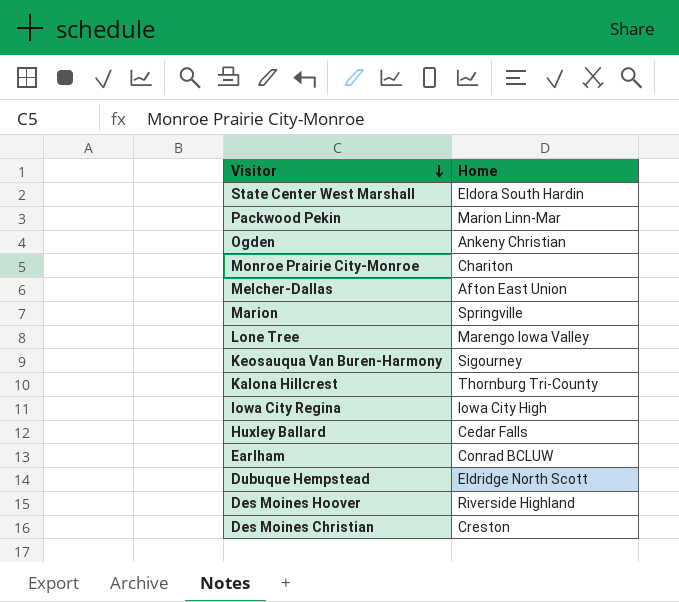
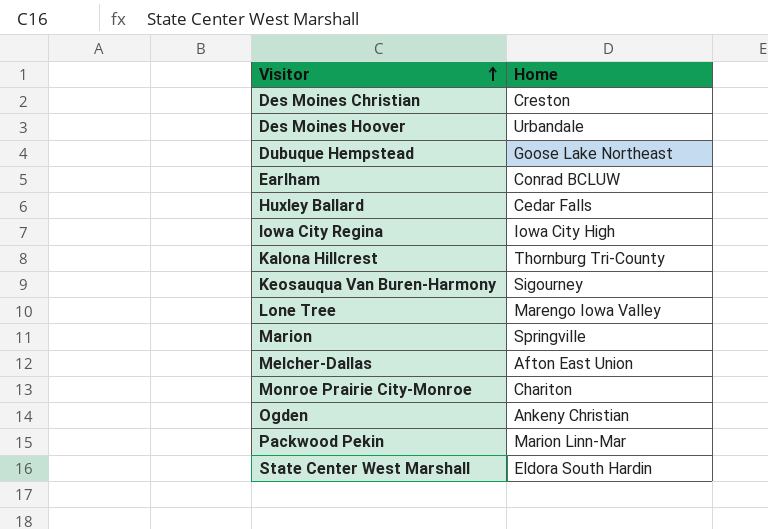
row order: Visitor descending -> Visitor ascending
Des Moines Hoover | Home: Riverside Highland -> Urbandale
Dubuque Hempstead | Home: Eldridge North Scott -> Goose Lake Northeast

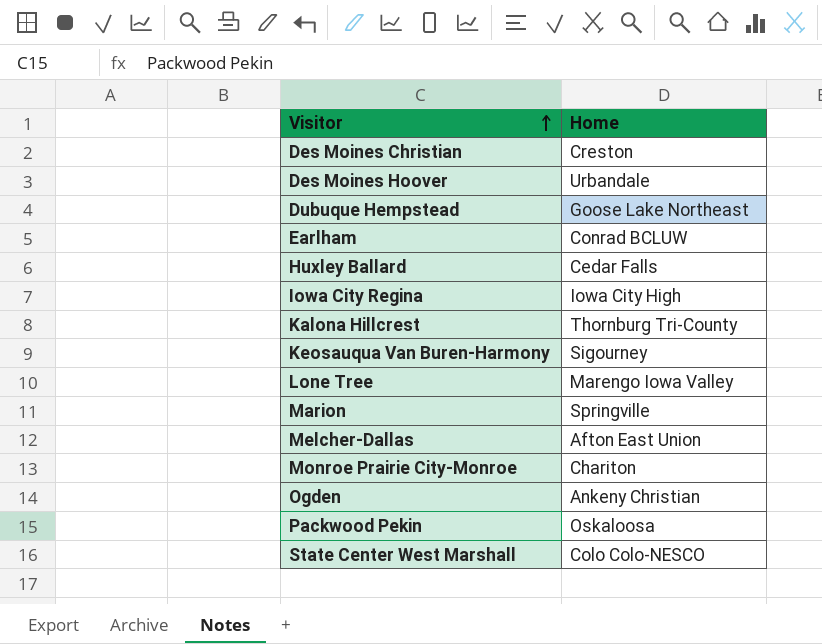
Packwood Pekin | Home: Marion Linn-Mar -> Oskaloosa
State Center West Marshall | Home: Eldora South Hardin -> Colo Colo-NESCO

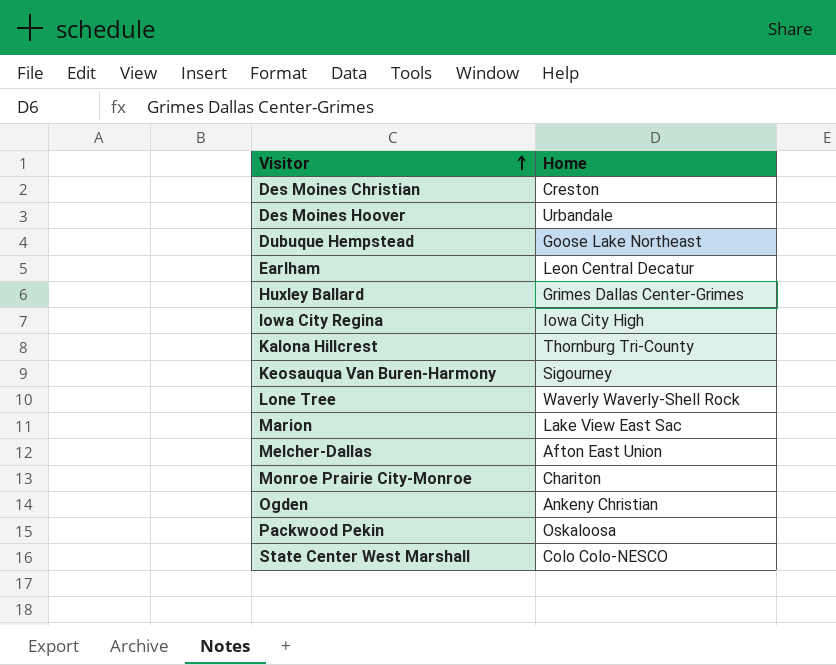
Earlham | Home: Conrad BCLUW -> Leon Central Decatur
Huxley Ballard | Home: Cedar Falls -> Grimes Dallas Center-Grimes
Lone Tree | Home: Marengo Iowa Valley -> Waverly Waverly-Shell Rock
Marion | Home: Springville -> Lake View East Sac

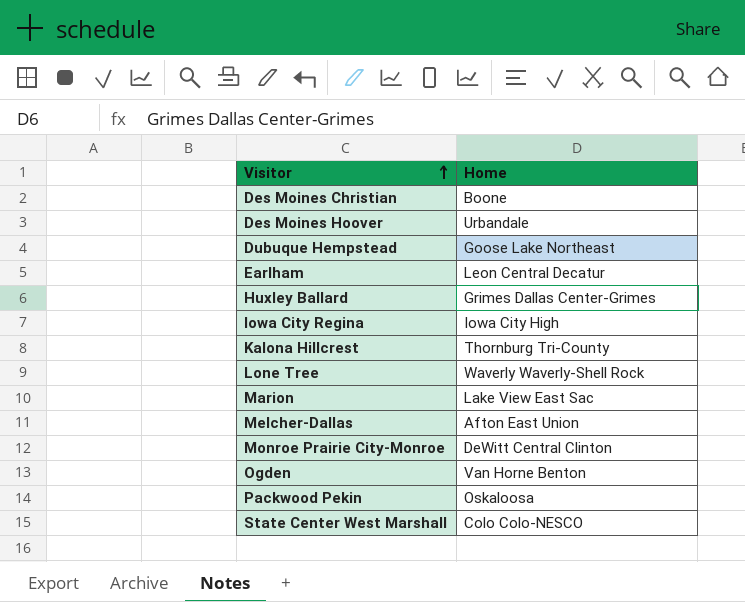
row Keosauqua Van Buren-Harmony: Sigourney -> none
Des Moines Christian | Home: Creston -> Boone
Monroe Prairie City-Monroe | Home: Chariton -> DeWitt Central Clinton
Ogden | Home: Ankeny Christian -> Van Horne Benton

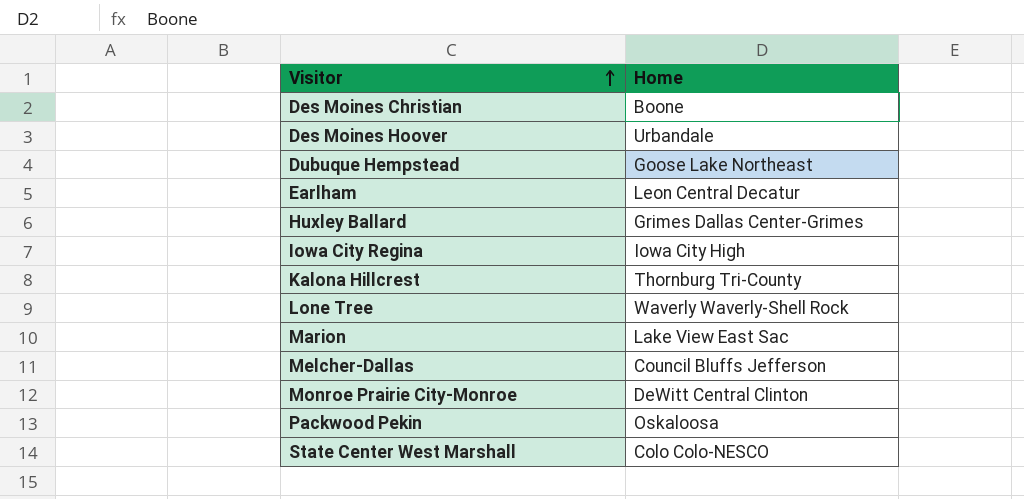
row Ogden: Van Horne Benton -> none
Melcher-Dallas | Home: Afton East Union -> Council Bluffs Jefferson

